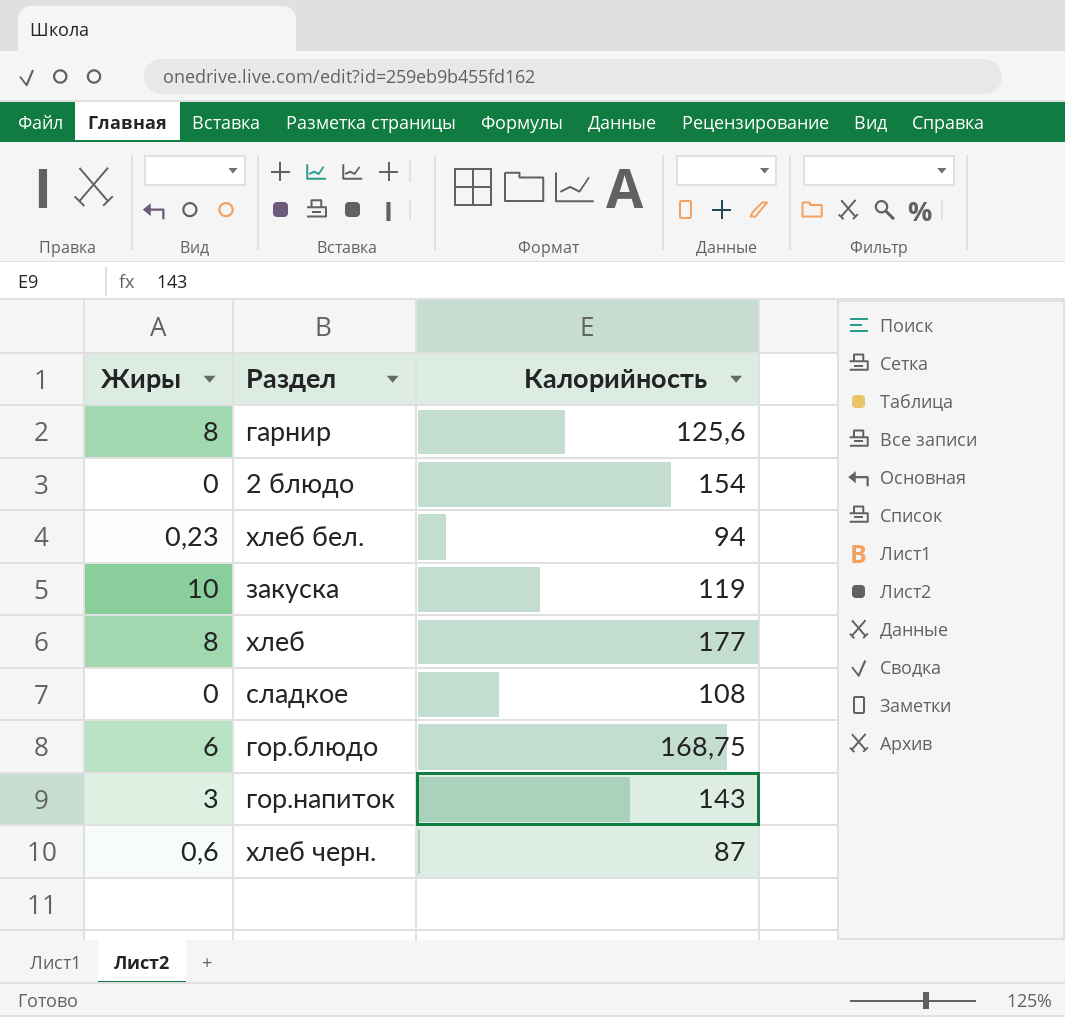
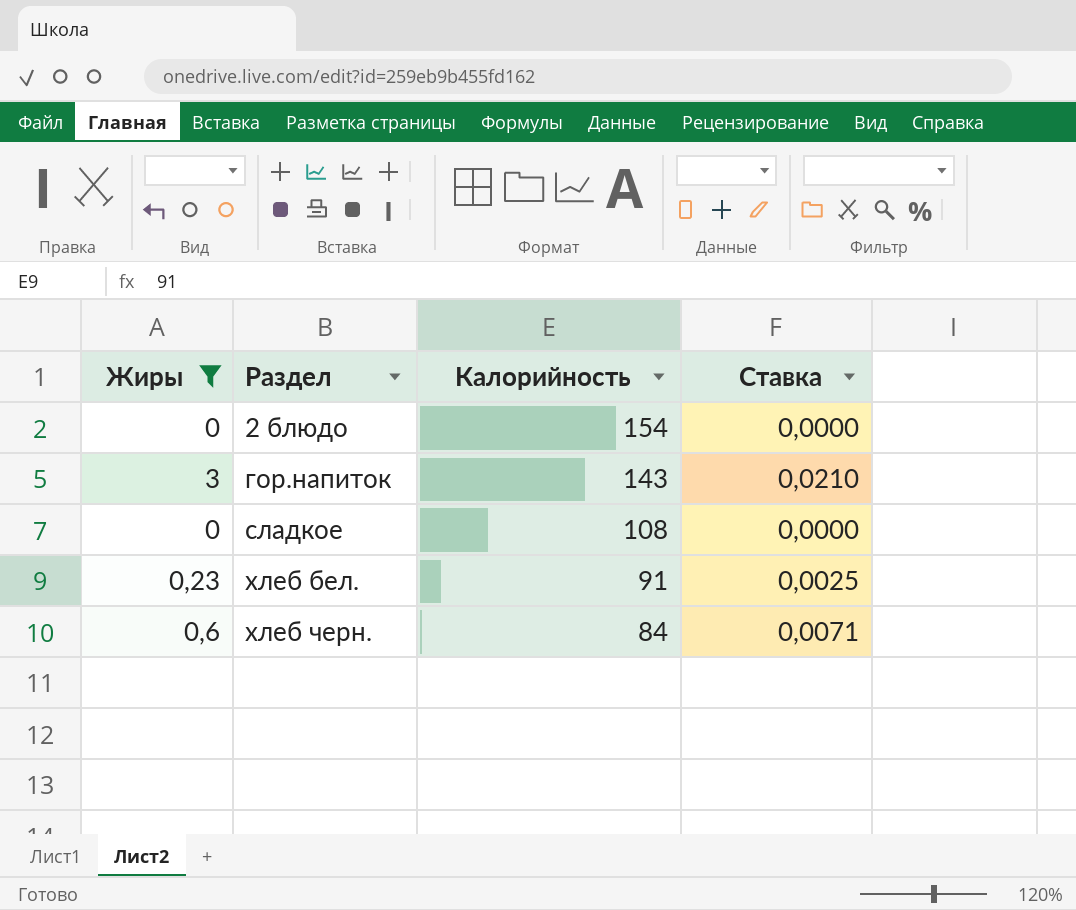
filter: none -> Жиры <= 3
row order: none -> Раздел ascending
column Ставка | formula: none -> [Жиры] / [Калорийность]
хлеб бел. | Калорийность: 94 -> 91
хлеб черн. | Калорийность: 87 -> 84

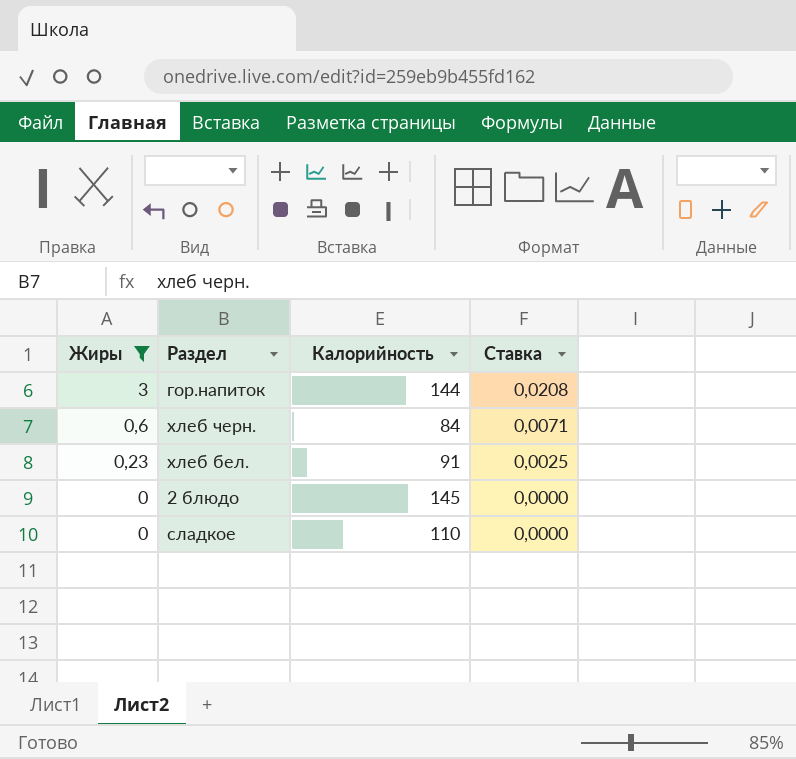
row order: Раздел ascending -> Жиры descending
гор.напиток | Калорийность: 143 -> 144
гор.напиток | Ставка: 0,0210 -> 0,0208
2 блюдо | Калорийность: 154 -> 145
сладкое | Калорийность: 108 -> 110

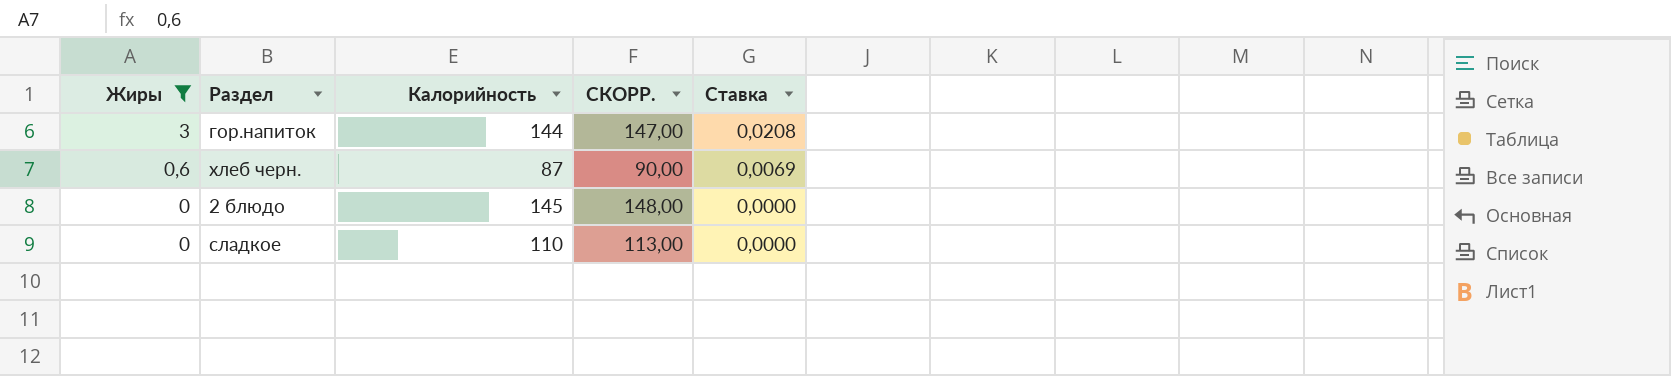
column СКОРР. | formula: none -> [Калорийность] + 3
row хлеб бел.: 0,23 | 91 | 0,0025 -> none
хлеб черн. | Калорийность: 84 -> 87
хлеб черн. | Ставка: 0,0071 -> 0,0069

